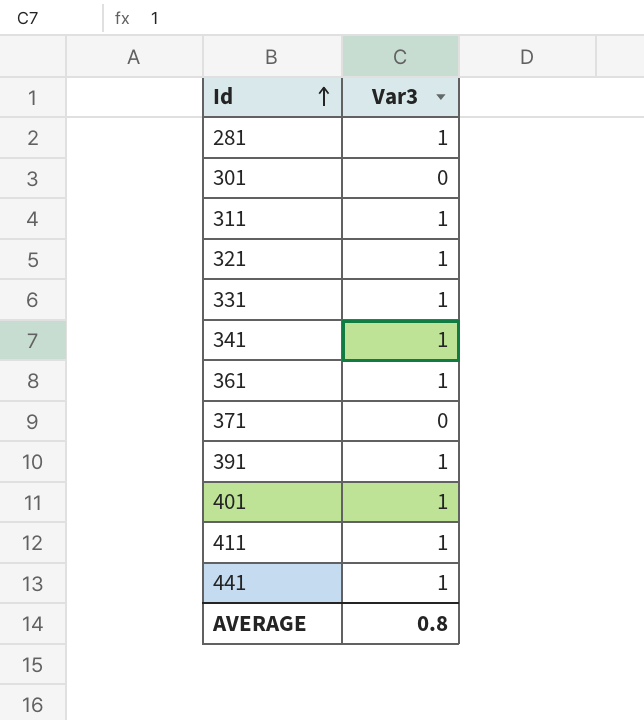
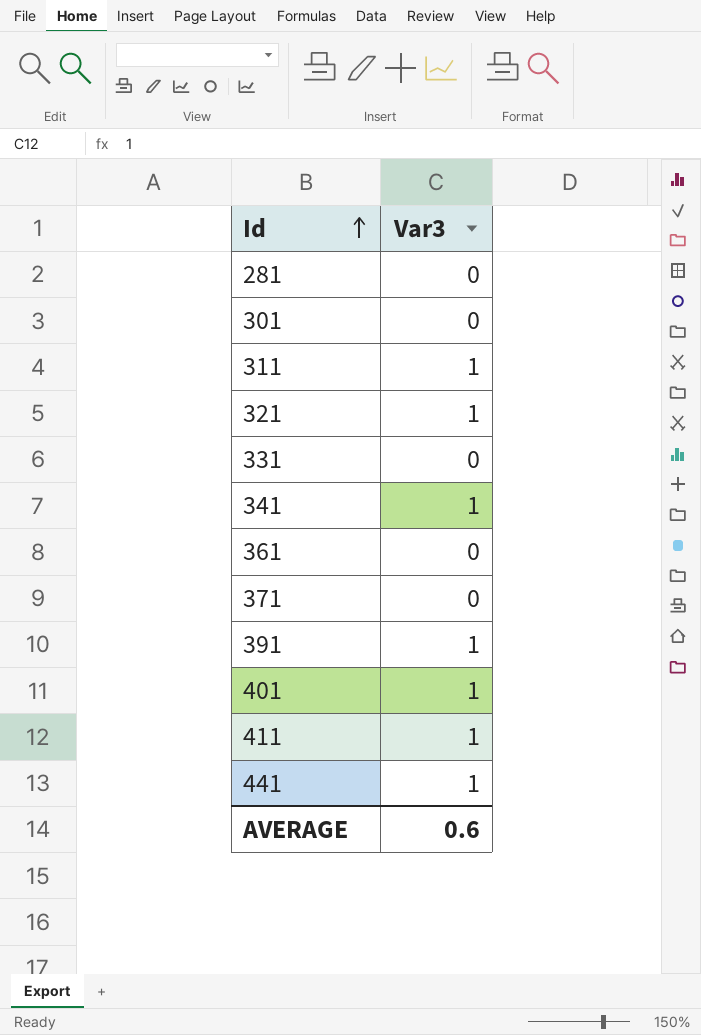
281 | Var3: 1 -> 0
331 | Var3: 1 -> 0
361 | Var3: 1 -> 0
AVERAGE | Var3: 0.8 -> 0.6

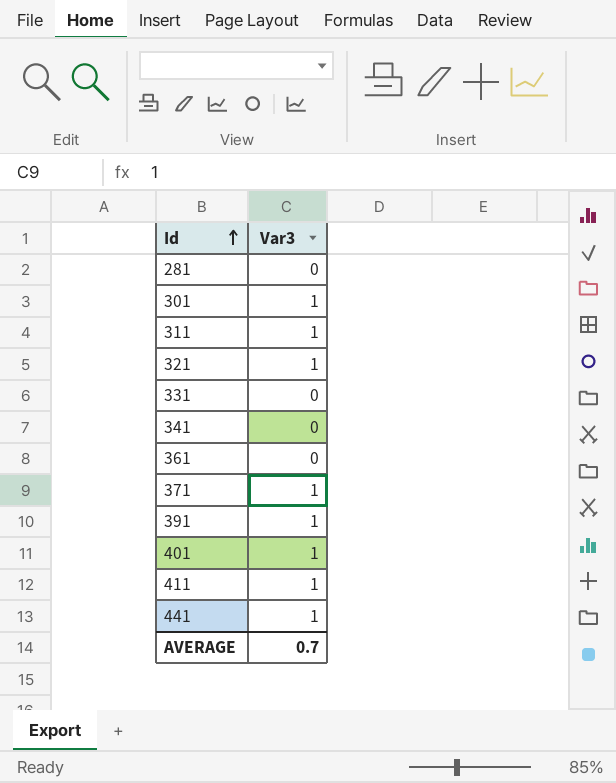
301 | Var3: 0 -> 1
341 | Var3: 1 -> 0
371 | Var3: 0 -> 1
AVERAGE | Var3: 0.6 -> 0.7

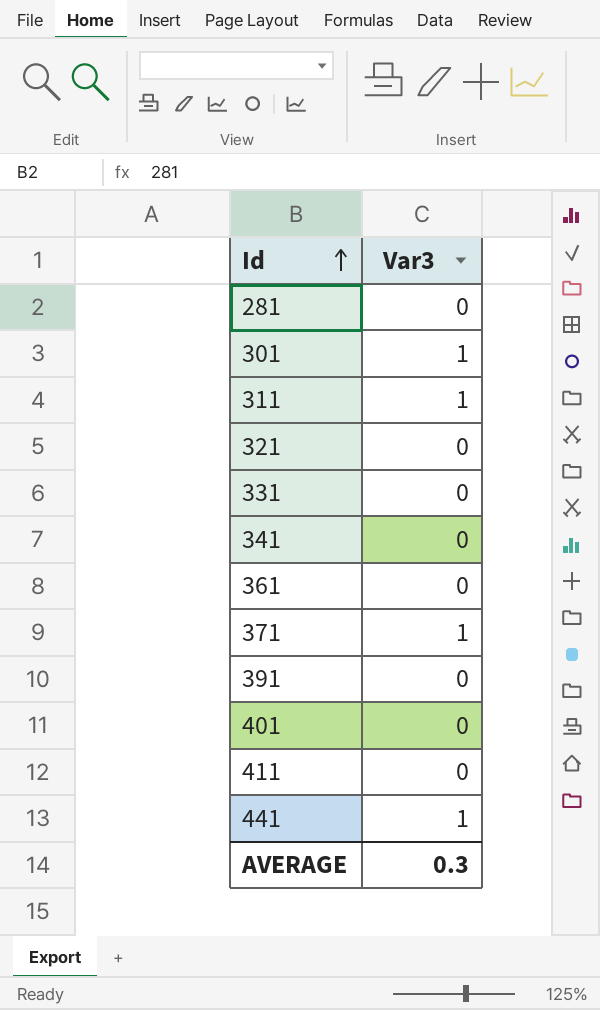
321 | Var3: 1 -> 0
391 | Var3: 1 -> 0
401 | Var3: 1 -> 0
411 | Var3: 1 -> 0
AVERAGE | Var3: 0.7 -> 0.3

